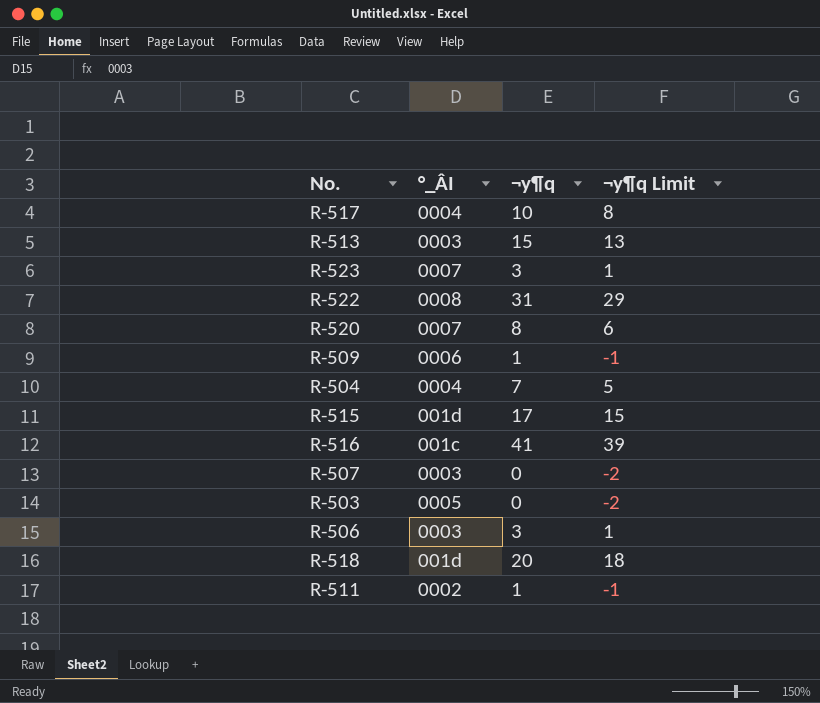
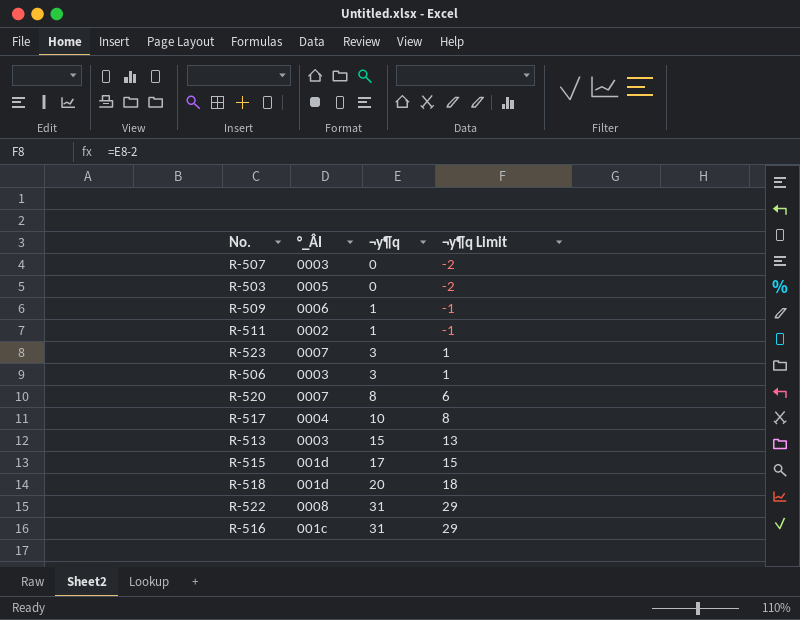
row order: none -> ¬y¶q ascending
row R-504: 0004 | 7 | 5 -> none
R-516 | ¬y¶q: 41 -> 31
R-516 | ¬y¶q Limit: 39 -> 29

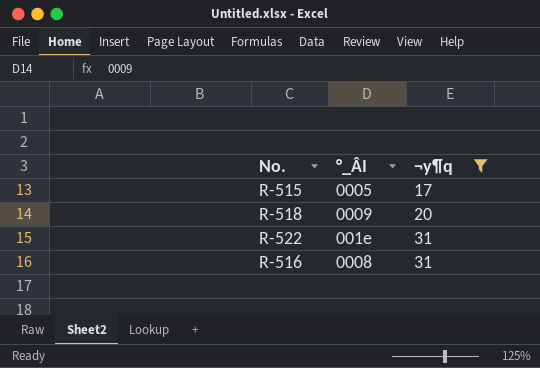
filter: none -> ¬y¶q >= 17
column ¬y¶q Limit | formula: [¬y¶q] - 2 -> none
R-515 | °_ÂI: 001d -> 0005
R-518 | °_ÂI: 001d -> 0009
R-522 | °_ÂI: 0008 -> 001e
R-516 | °_ÂI: 001c -> 0008

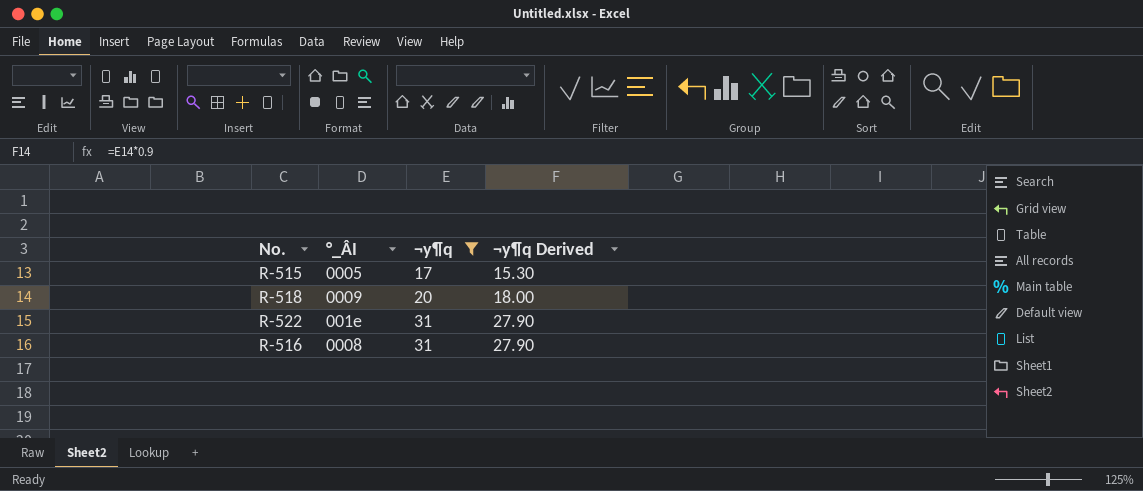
column ¬y¶q Derived | formula: none -> [¬y¶q] * 0.9

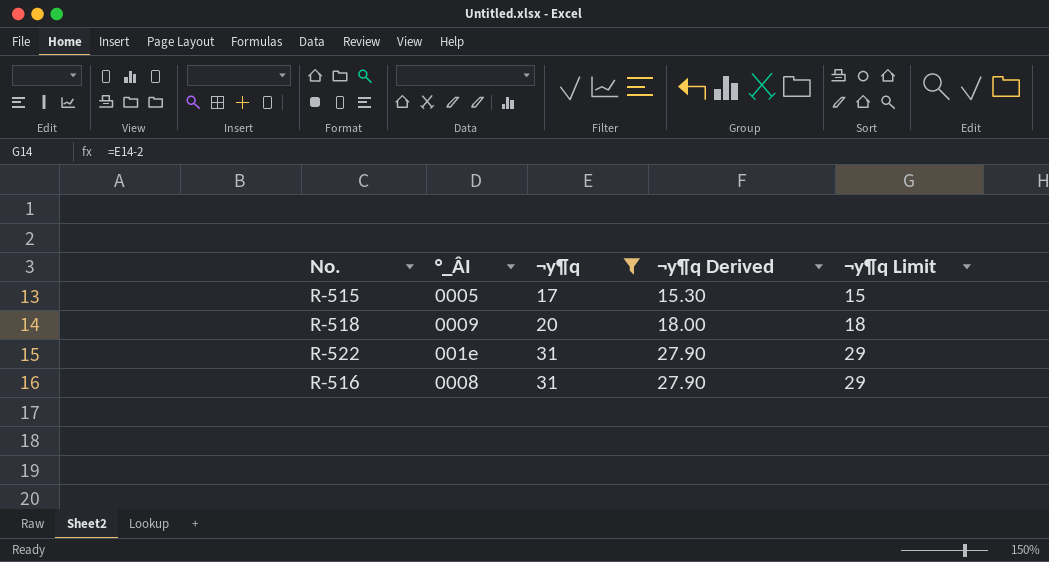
column ¬y¶q Limit | formula: none -> [¬y¶q] - 2

